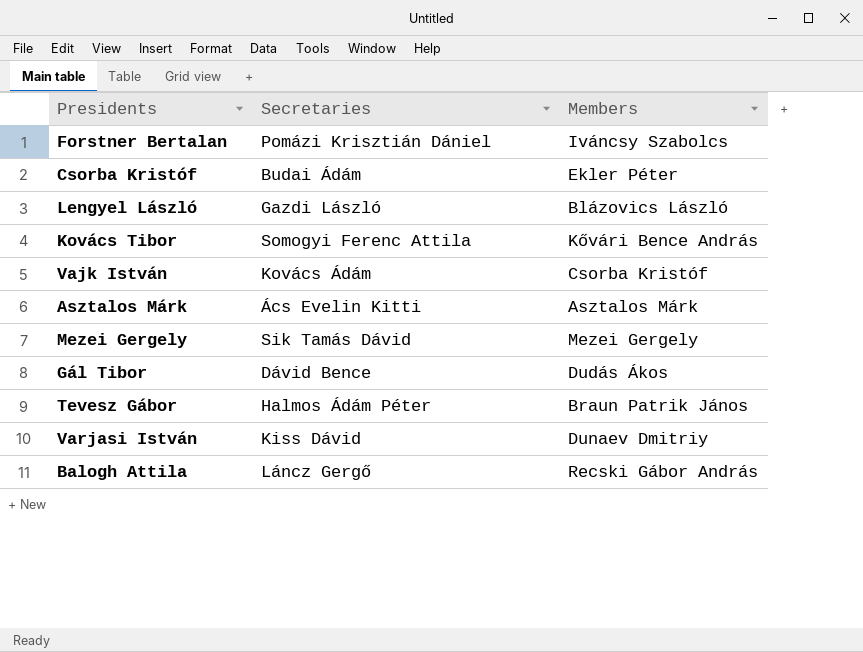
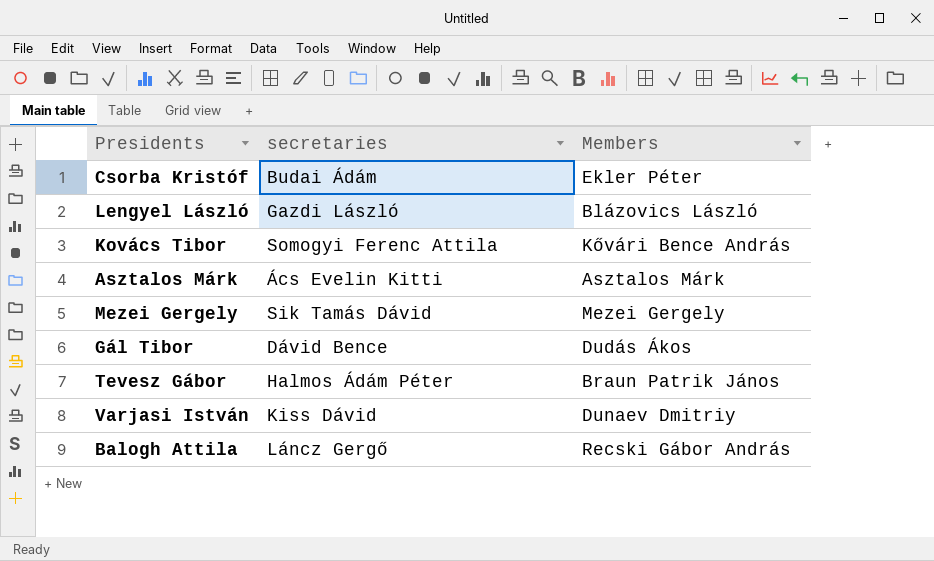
column name: Secretaries -> secretaries
row Forstner Bertalan: Pomázi Krisztián Dániel | Iváncsy Szabolcs -> none
row Vajk István: Kovács Ádám | Csorba Kristóf -> none

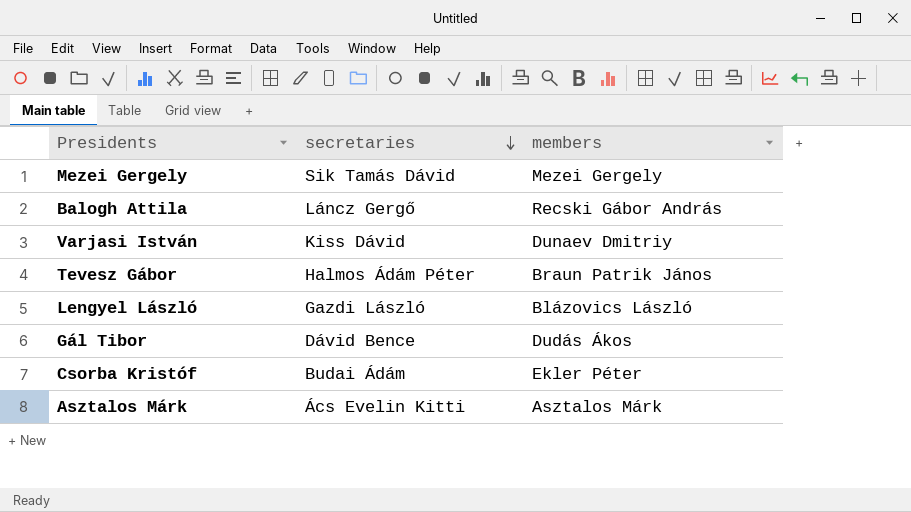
row order: none -> secretaries descending
column name: Members -> members
row Kovács Tibor: Somogyi Ferenc Attila | Kővári Bence András -> none

